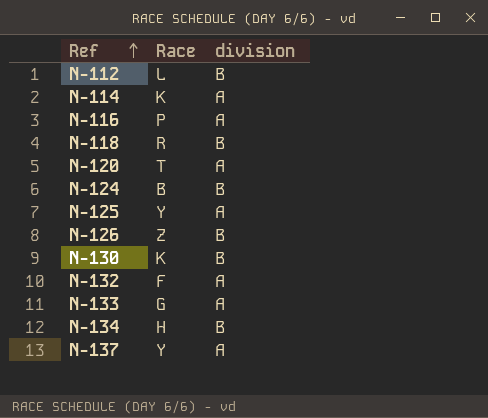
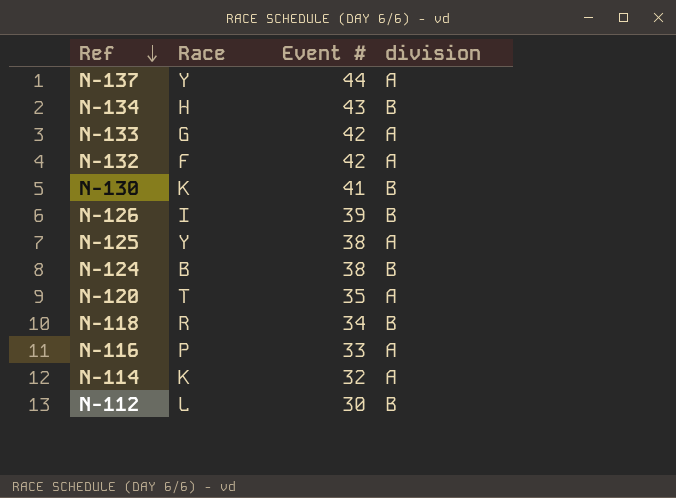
row order: Ref ascending -> Ref descending
column Event # | position: none -> 3
N-126 | Race: Z -> I

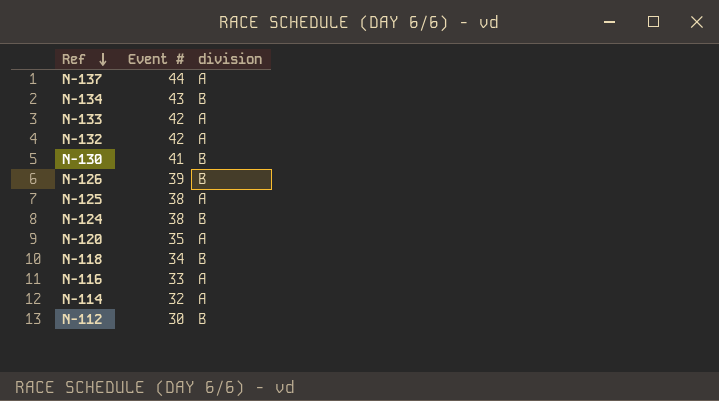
column Race | position: 2 -> none

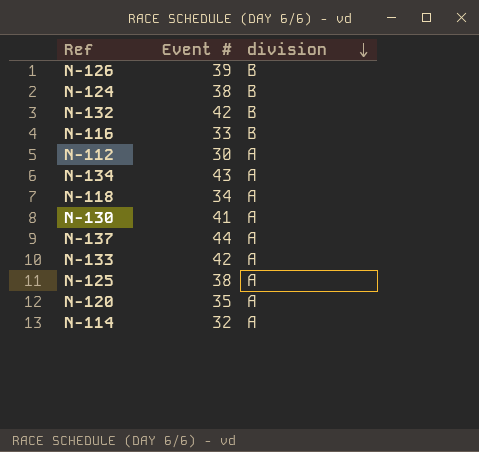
row order: Ref descending -> division descending
N-132 | division: A -> B
N-116 | division: A -> B
N-112 | division: B -> A
N-134 | division: B -> A
N-118 | division: B -> A
N-130 | division: B -> A

